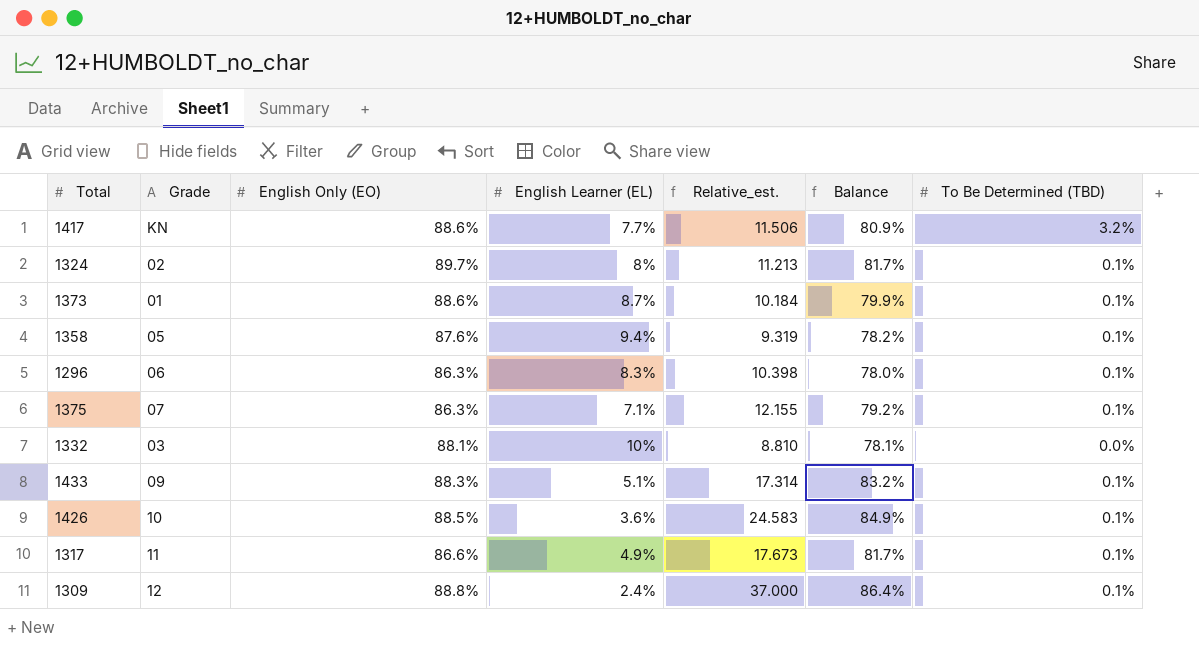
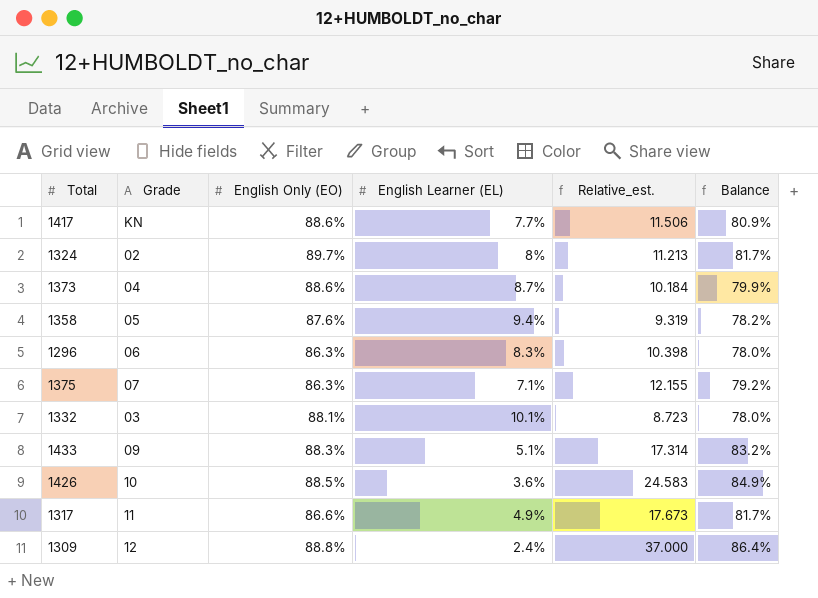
column To Be Determined (TBD) | position: 7 -> none
1373 | Grade: 01 -> 04
1332 | English Learner (EL): 10% -> 10.1%
1332 | Relative_est.: 8.810 -> 8.723
1332 | Balance: 78.1% -> 78.0%

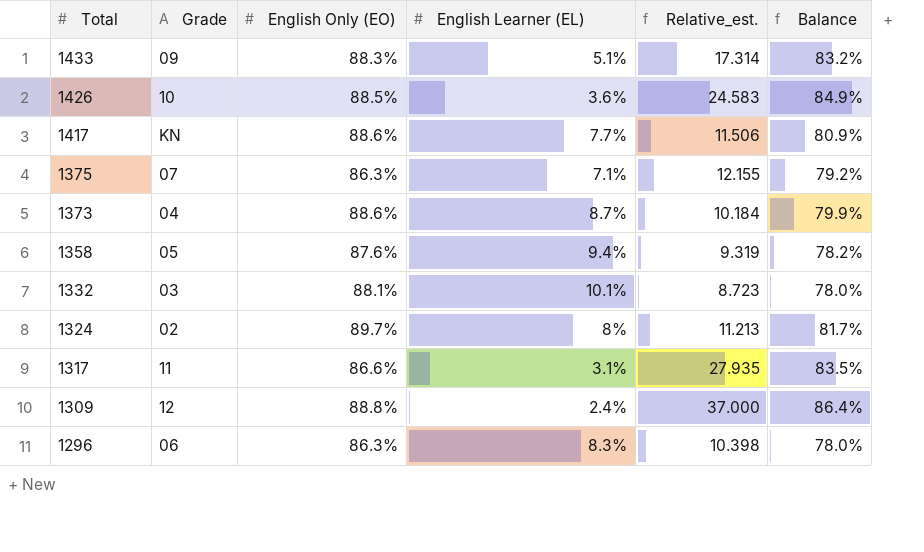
row order: none -> Total descending
1317 | English Learner (EL): 4.9% -> 3.1%
1317 | Relative_est.: 17.673 -> 27.935
1317 | Balance: 81.7% -> 83.5%

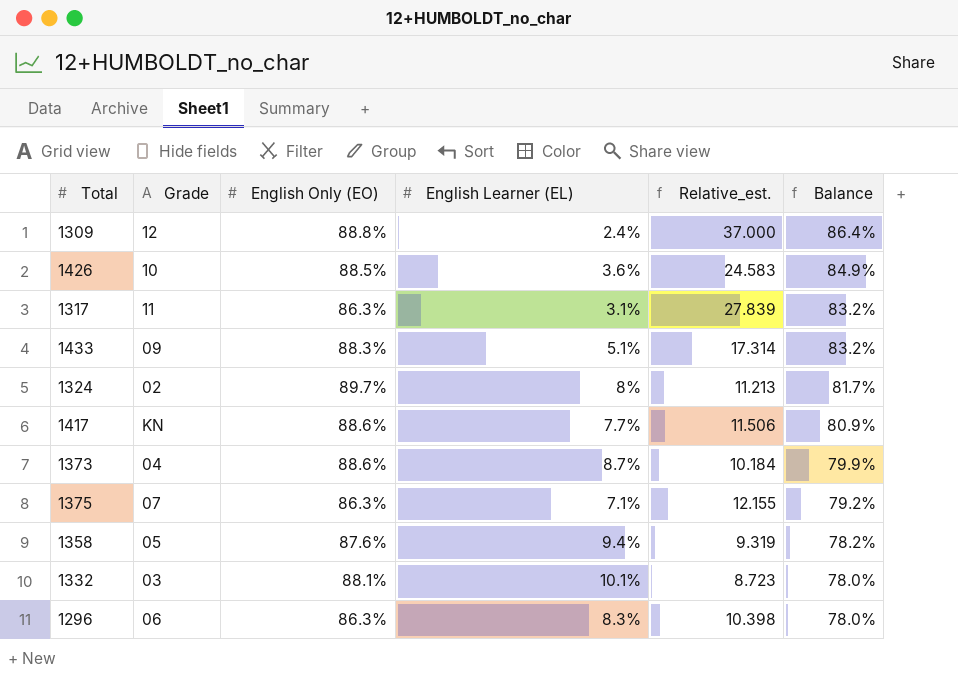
row order: Total descending -> Balance descending
1317 | English Only (EO): 86.6% -> 86.3%
1317 | Relative_est.: 27.935 -> 27.839
1317 | Balance: 83.5% -> 83.2%

